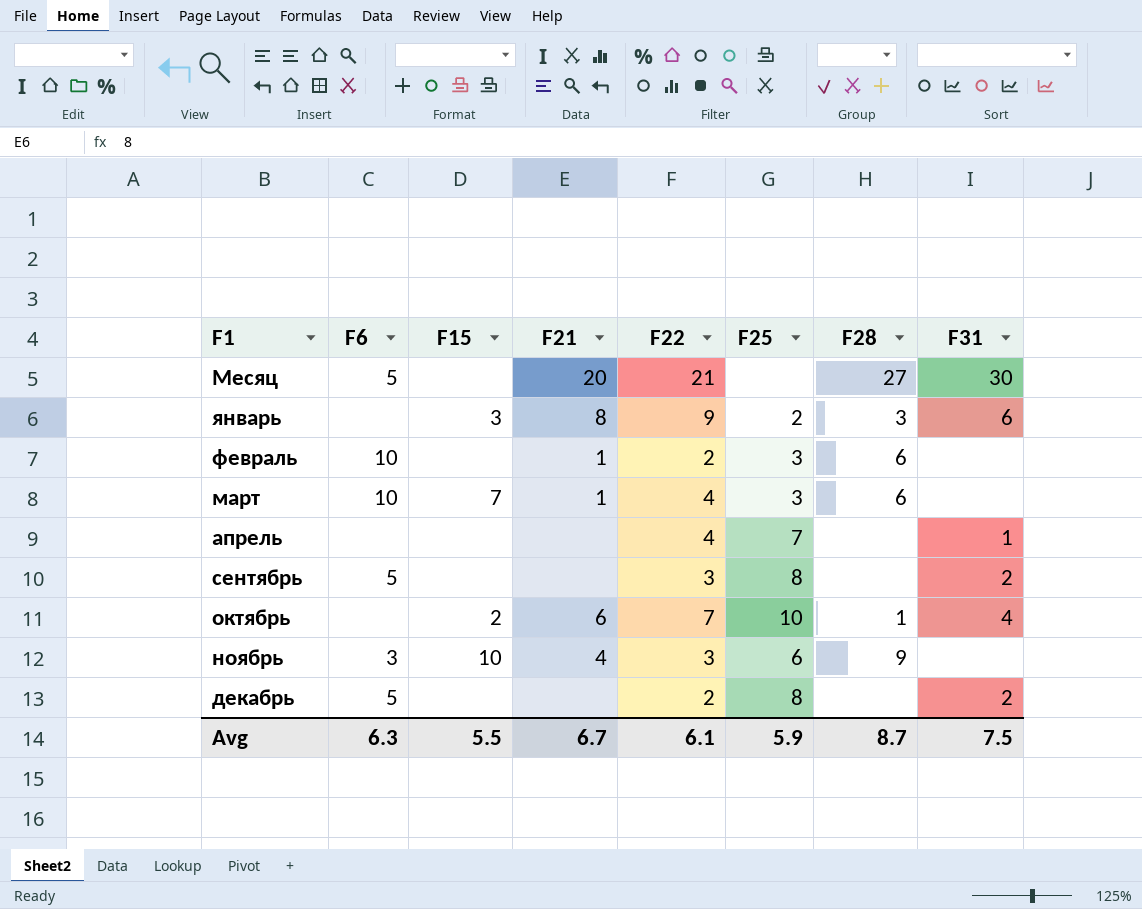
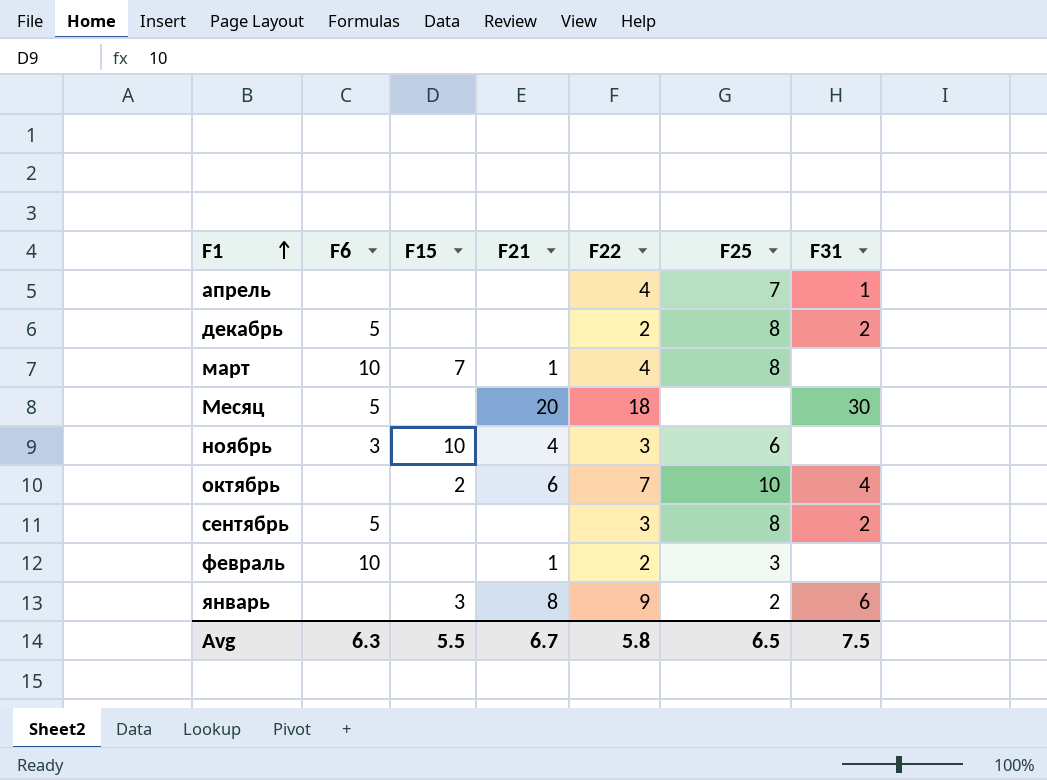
row order: none -> F1 ascending
column F28 | position: 7 -> none
март | F25: 3 -> 8
Месяц | F22: 21 -> 18
Avg | F22: 6.1 -> 5.8
Avg | F25: 5.9 -> 6.5

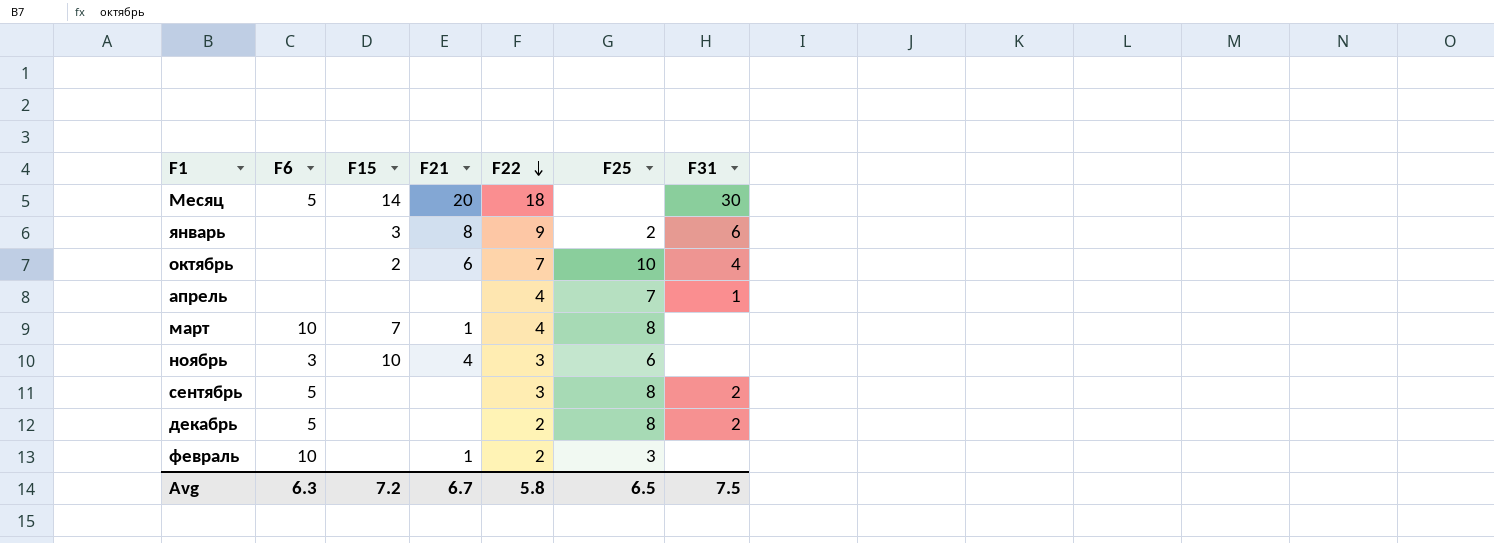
row order: F1 ascending -> F22 descending
Месяц | F15: none -> 14
Avg | F15: 5.5 -> 7.2

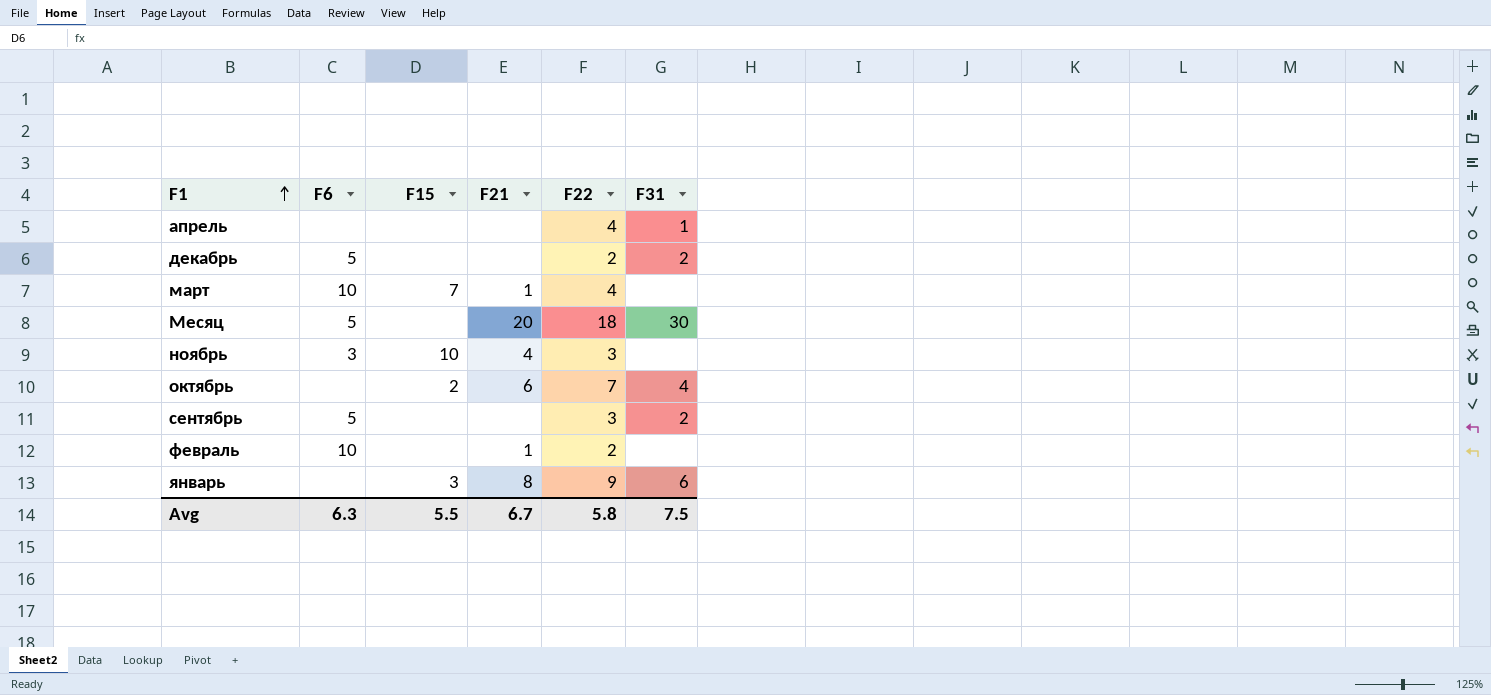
row order: F22 descending -> F1 ascending
column F25 | position: 6 -> none
Месяц | F15: 14 -> none
Avg | F15: 7.2 -> 5.5

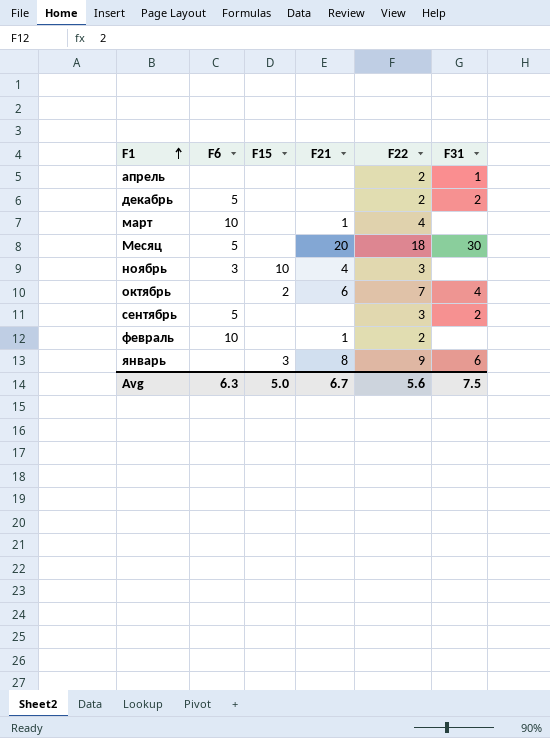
апрель | F22: 4 -> 2
март | F15: 7 -> none
Avg | F15: 5.5 -> 5.0
Avg | F22: 5.8 -> 5.6

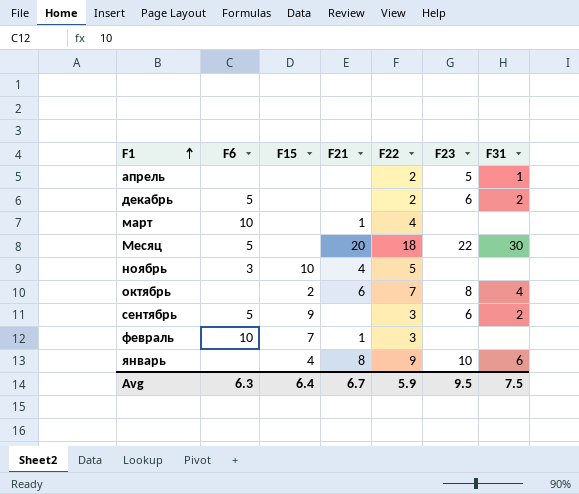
column F23 | position: none -> 6
ноябрь | F22: 3 -> 5
сентябрь | F15: none -> 9
февраль | F15: none -> 7
февраль | F22: 2 -> 3
январь | F15: 3 -> 4
Avg | F15: 5.0 -> 6.4
Avg | F22: 5.6 -> 5.9

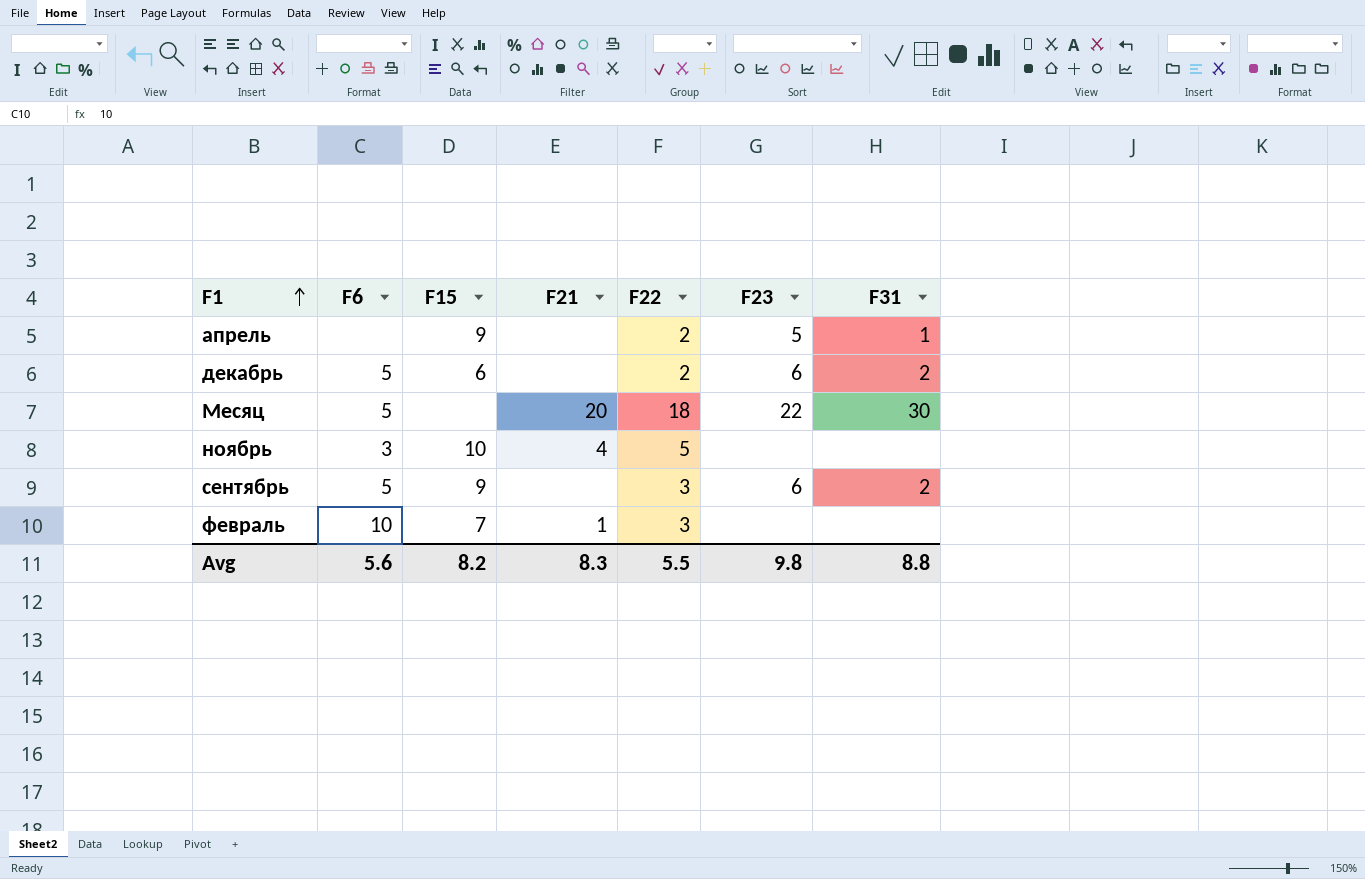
row март: 10 | none | 1 | 4 | none | none -> none
row октябрь: none | 2 | 6 | 7 | 8 | 4 -> none
row январь: none | 4 | 8 | 9 | 10 | 6 -> none
апрель | F15: none -> 9
декабрь | F15: none -> 6
Avg | F6: 6.3 -> 5.6
Avg | F15: 6.4 -> 8.2
Avg | F21: 6.7 -> 8.3
Avg | F22: 5.9 -> 5.5
Avg | F23: 9.5 -> 9.8
Avg | F31: 7.5 -> 8.8

